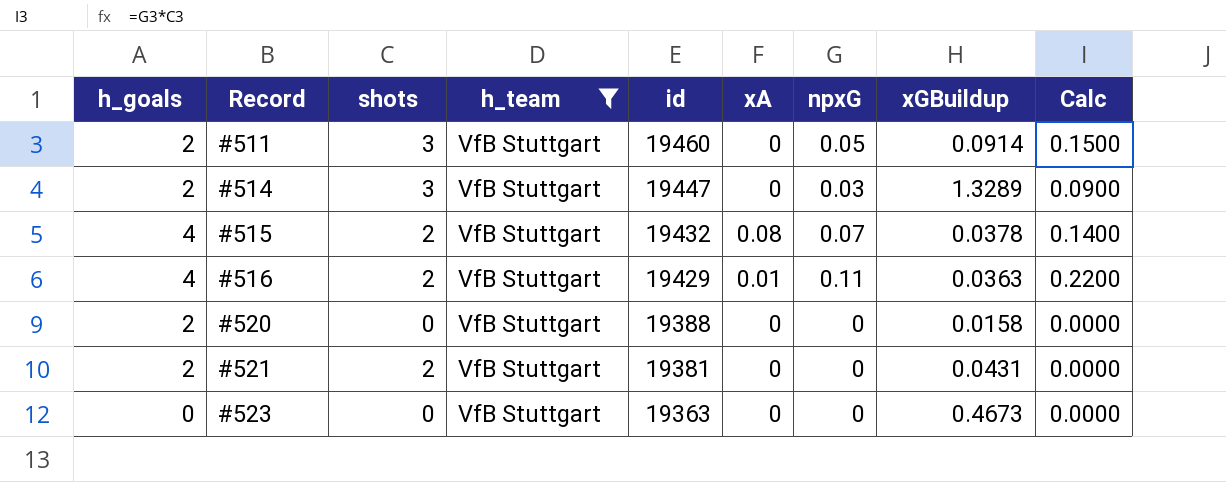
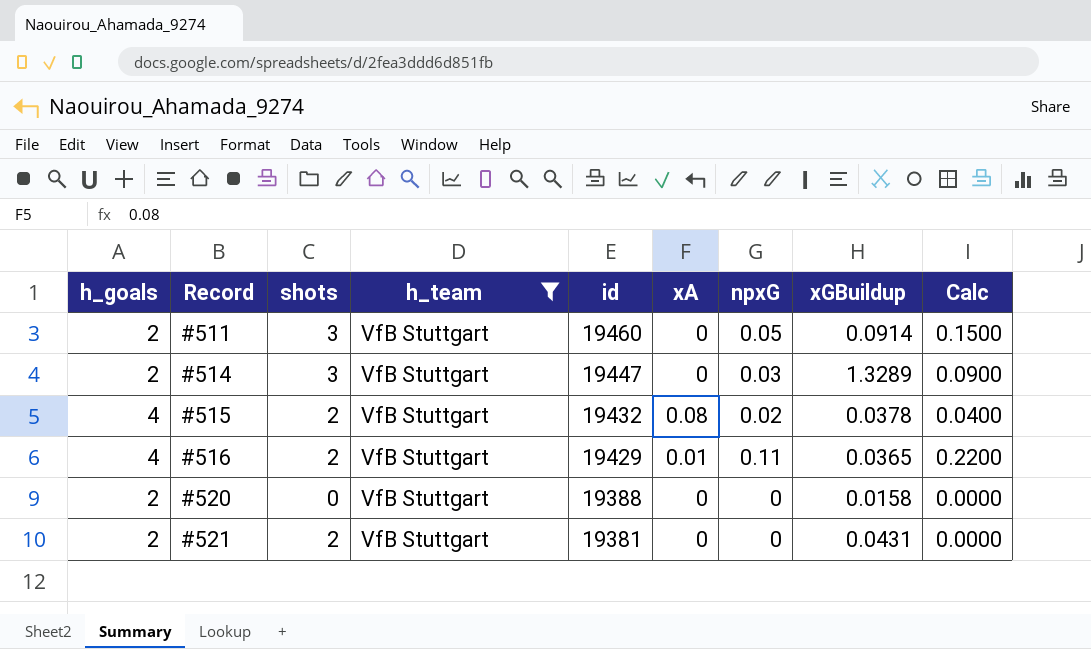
row #523: 0 | 0 | VfB Stuttgart | 19363 | 0 | 0 | 0.4673 | 0.0000 -> none
#515 | npxG: 0.07 -> 0.02
#515 | Calc: 0.1400 -> 0.0400
#516 | xGBuildup: 0.0363 -> 0.0365

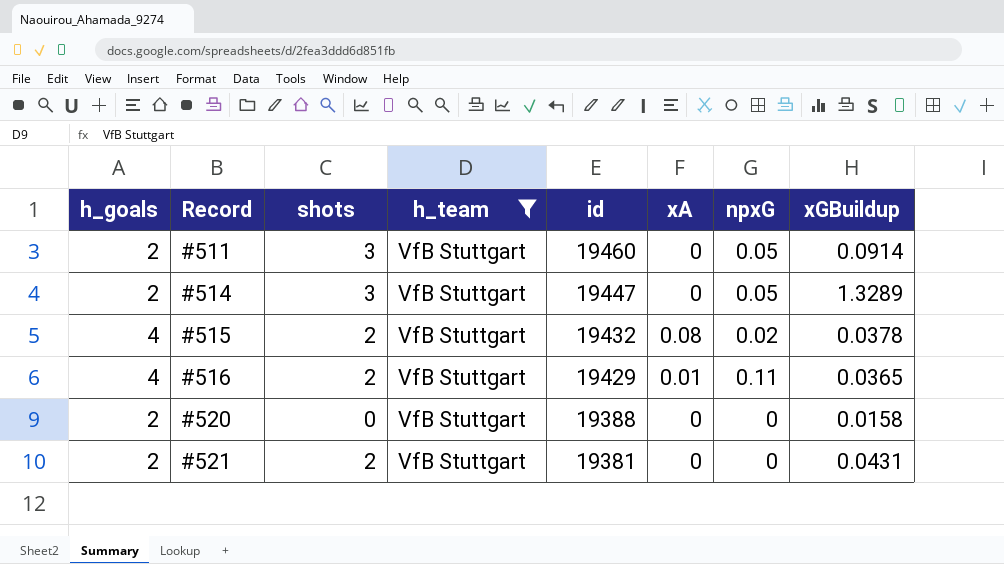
column Calc | formula: [shots] * [npxG] -> none
#514 | npxG: 0.03 -> 0.05

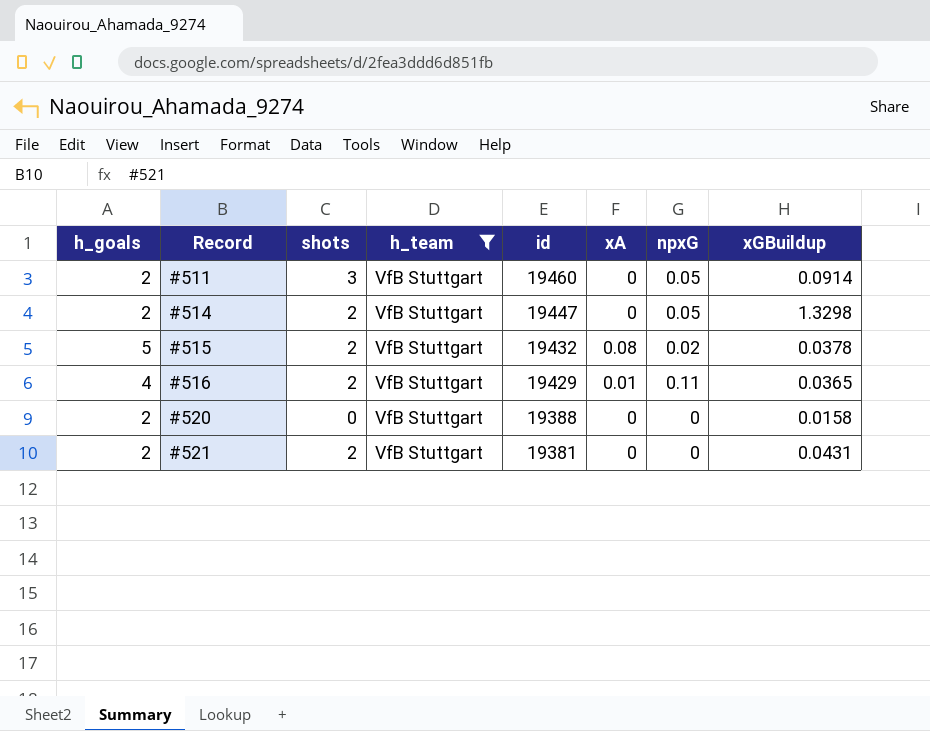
#514 | shots: 3 -> 2
#514 | xGBuildup: 1.3289 -> 1.3298
#515 | h_goals: 4 -> 5

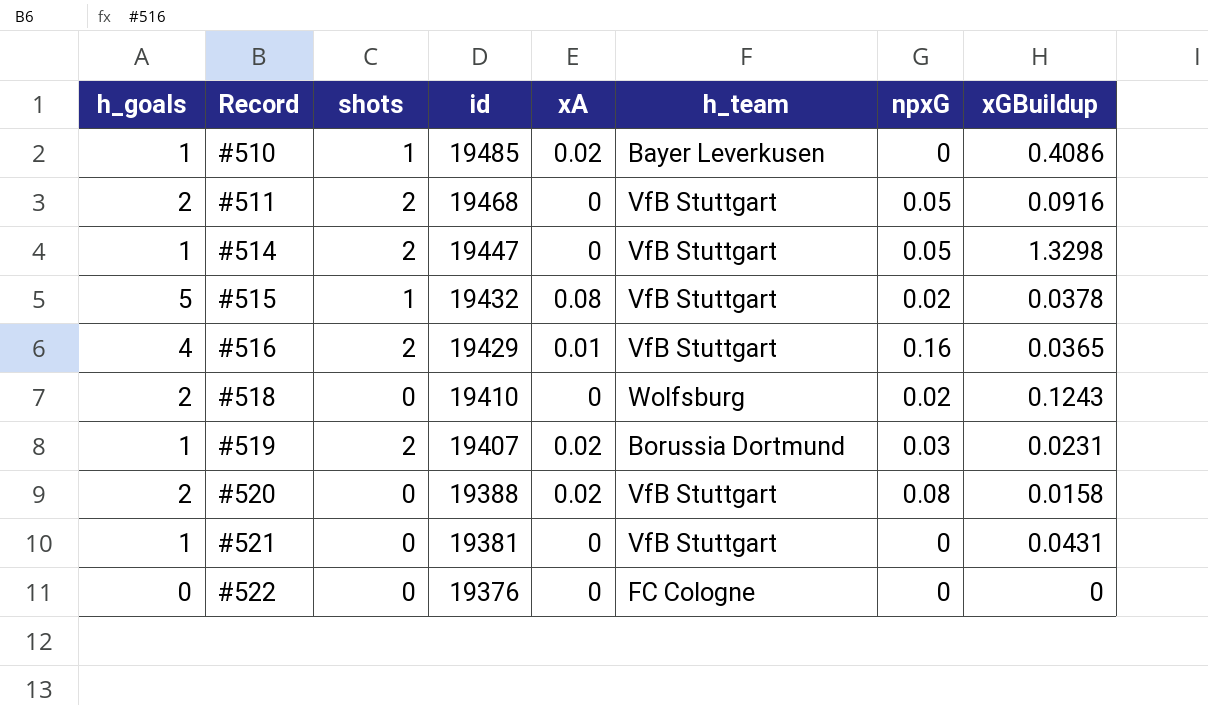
filter: h_team = VfB Stuttgart -> none
column h_team | position: 4 -> 6
#511 | shots: 3 -> 2
#511 | id: 19460 -> 19468
#511 | xGBuildup: 0.0914 -> 0.0916
#514 | h_goals: 2 -> 1
#515 | shots: 2 -> 1
#516 | npxG: 0.11 -> 0.16
#520 | xA: 0 -> 0.02
#520 | npxG: 0 -> 0.08
#521 | h_goals: 2 -> 1
#521 | shots: 2 -> 0

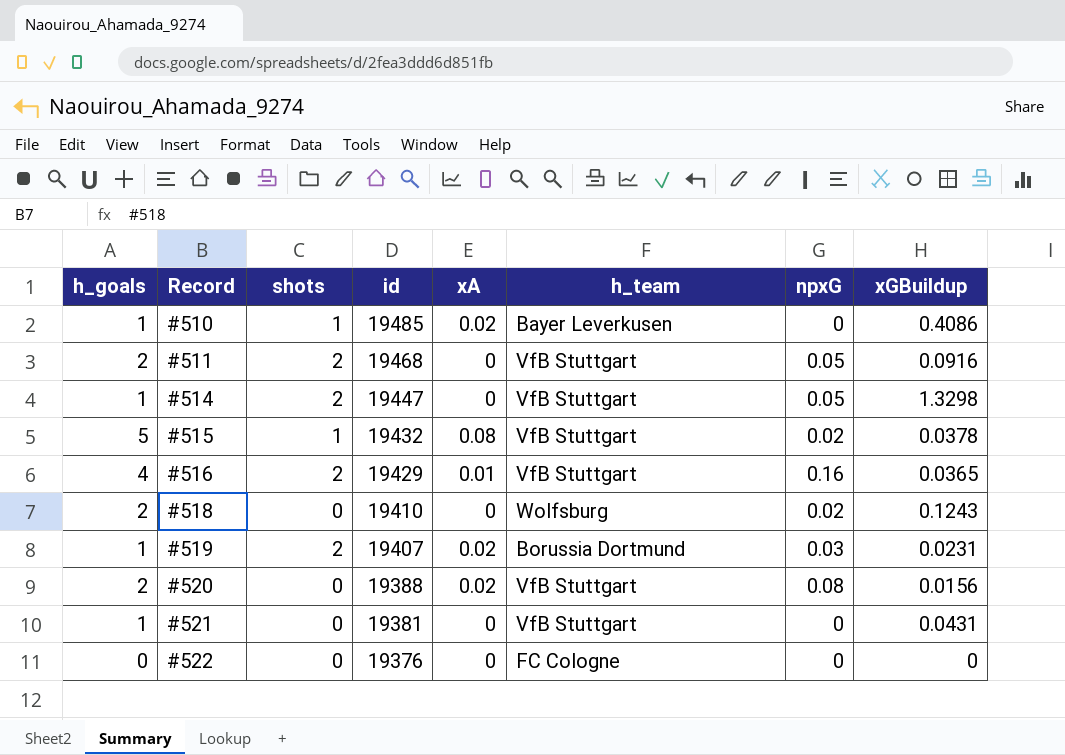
#520 | xGBuildup: 0.0158 -> 0.0156

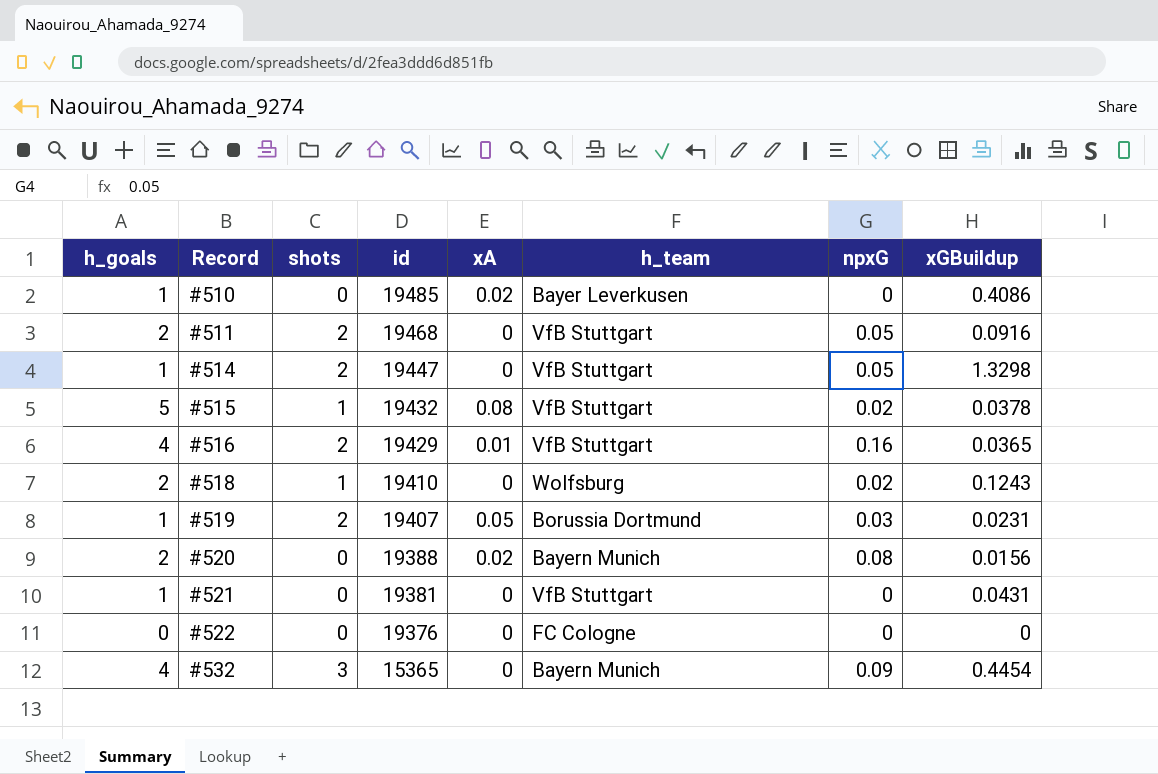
#510 | shots: 1 -> 0
#518 | shots: 0 -> 1
#519 | xA: 0.02 -> 0.05
#520 | h_team: VfB Stuttgart -> Bayern Munich
row #532: none -> 4 | 3 | 15365 | 0 | Bayern Munich | 0.09 | 0.4454

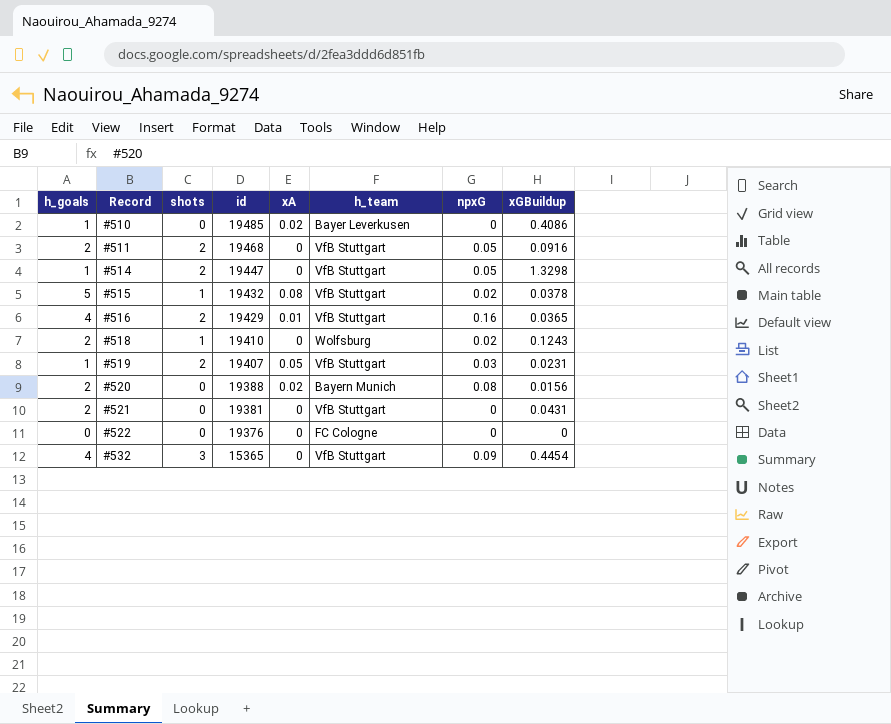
#519 | h_team: Borussia Dortmund -> VfB Stuttgart
#521 | h_goals: 1 -> 2
#532 | h_team: Bayern Munich -> VfB Stuttgart

